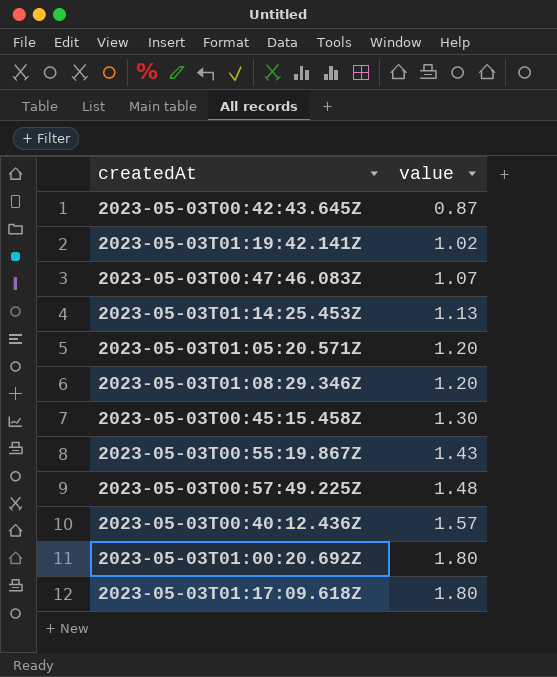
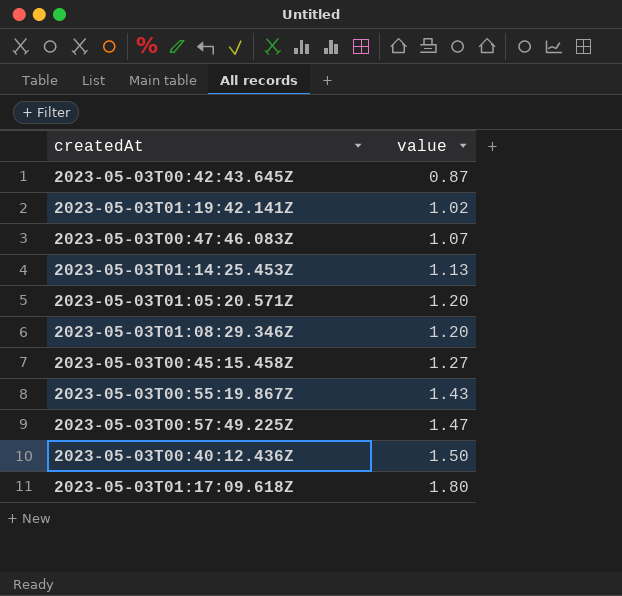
row 2023-05-03T01:00:20.692Z: 1.80 -> none
2023-05-03T00:45:15.458Z | value: 1.30 -> 1.27
2023-05-03T00:57:49.225Z | value: 1.48 -> 1.47
2023-05-03T00:40:12.436Z | value: 1.57 -> 1.50

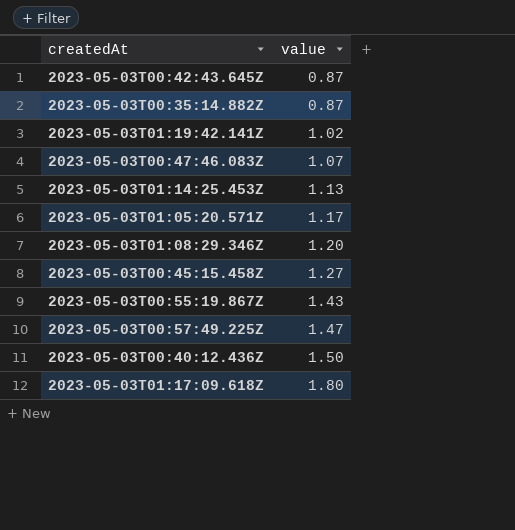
row 2023-05-03T00:35:14.882Z: none -> 0.87
2023-05-03T01:05:20.571Z | value: 1.20 -> 1.17

